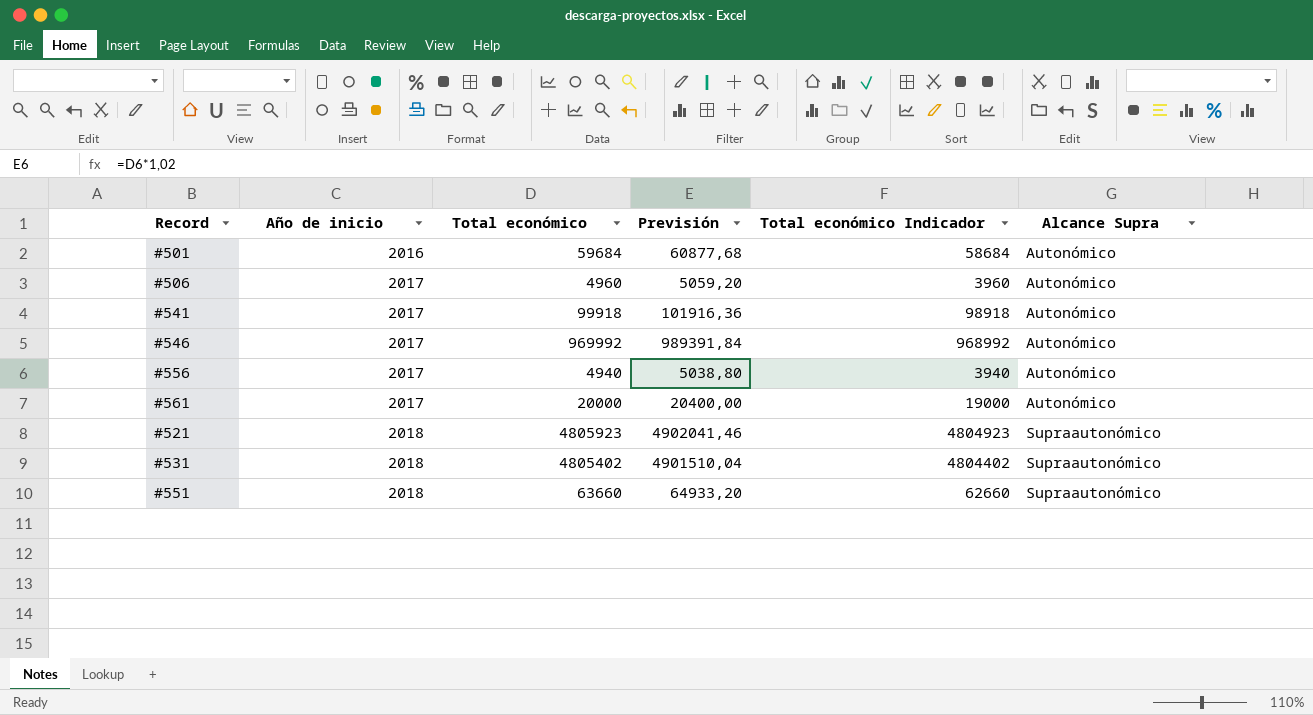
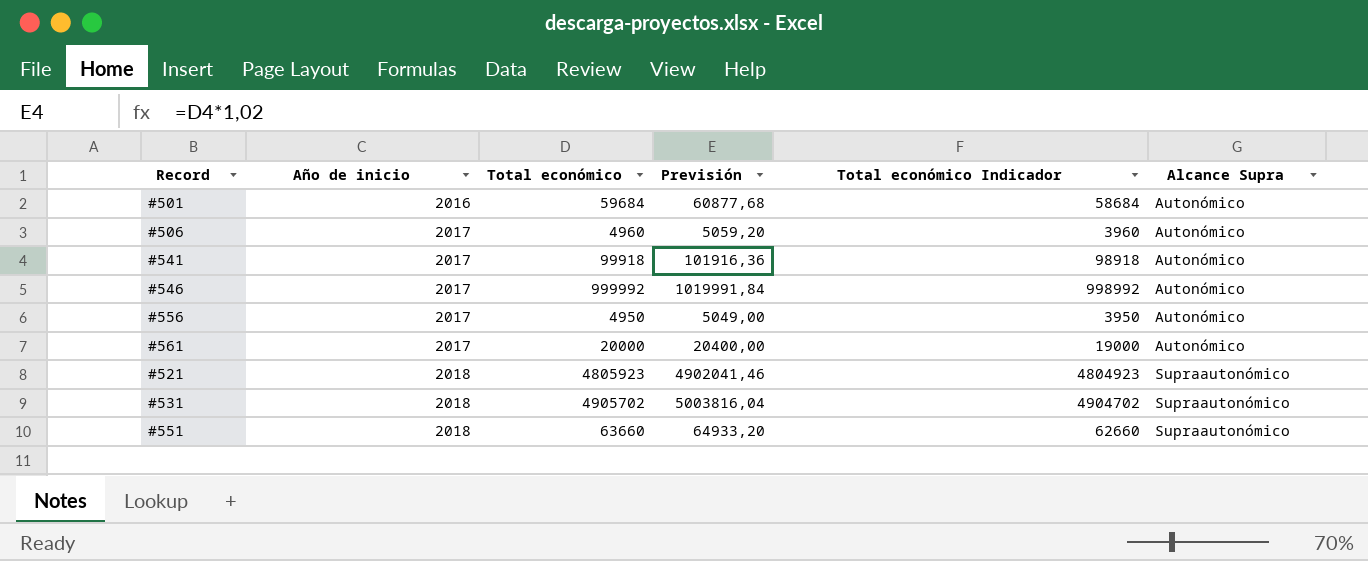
#546 | Total económico: 969992 -> 999992
#546 | Previsión: 989391,84 -> 1019991,84
#546 | Total económico Indicador: 968992 -> 998992
#556 | Total económico: 4940 -> 4950
#556 | Previsión: 5038,80 -> 5049,00
#556 | Total económico Indicador: 3940 -> 3950
#531 | Total económico: 4805402 -> 4905702
#531 | Previsión: 4901510,04 -> 5003816,04
#531 | Total económico Indicador: 4804402 -> 4904702

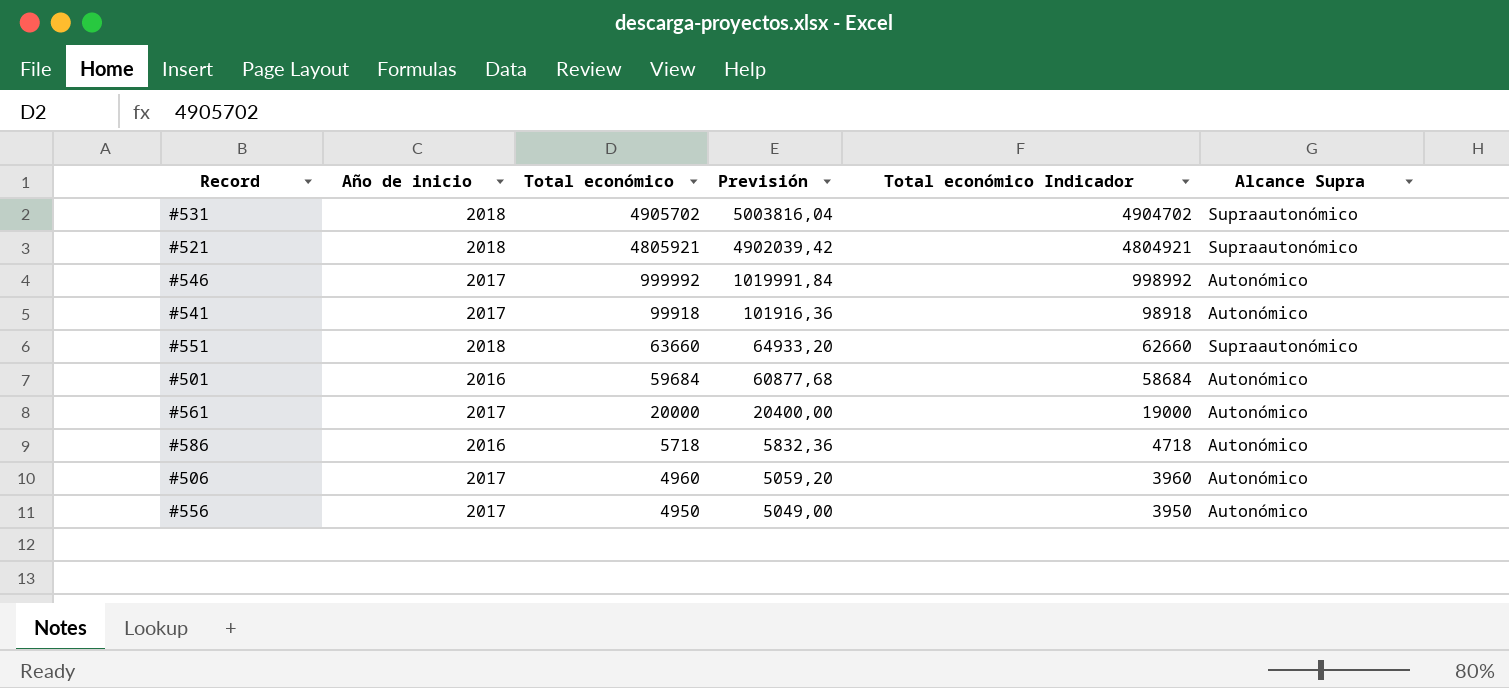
row order: Año de inicio ascending -> Total económico descending
#521 | Total económico: 4805923 -> 4805921
#521 | Previsión: 4902041,46 -> 4902039,42
#521 | Total económico Indicador: 4804923 -> 4804921
row #586: none -> 2016 | 5718 | 5832,36 | 4718 | Autonómico

